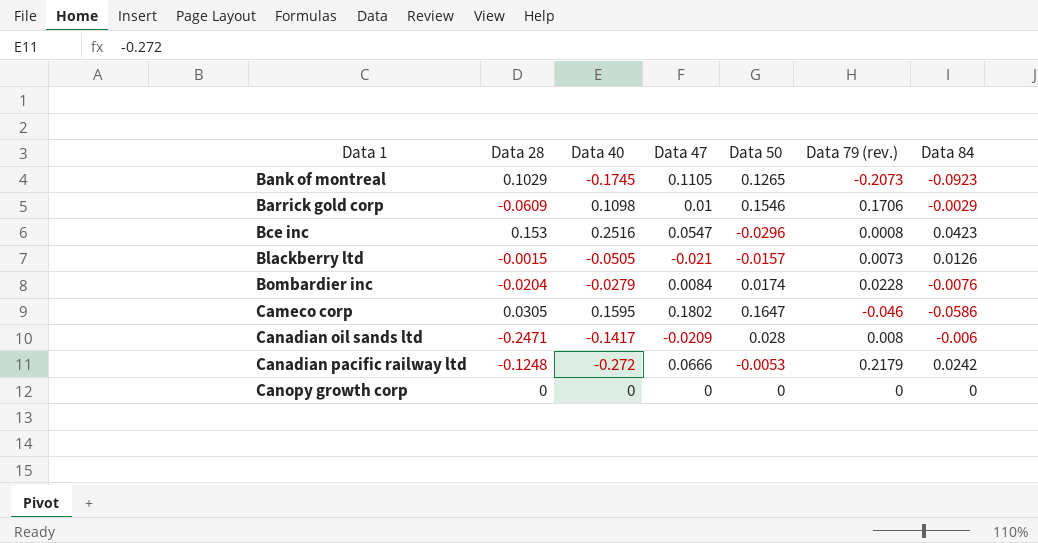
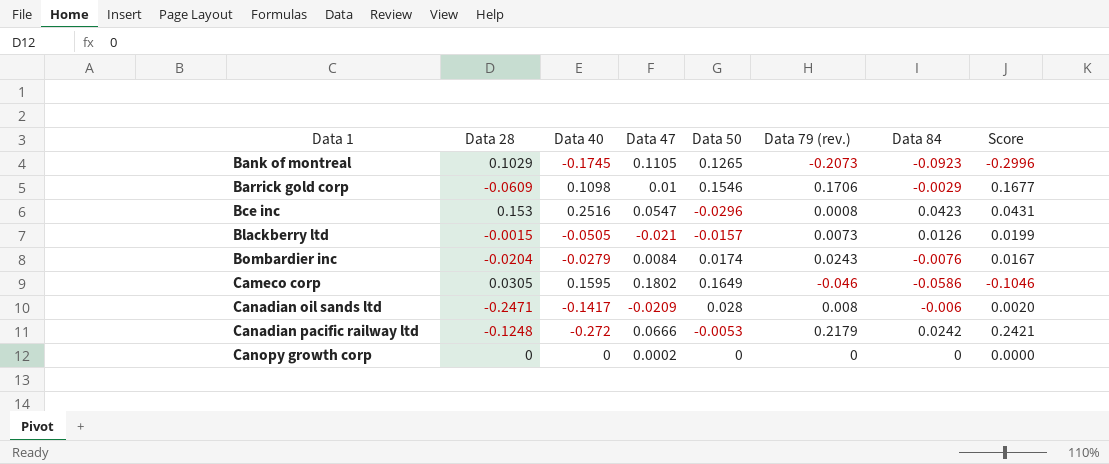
column Score | formula: none -> [Data 79 (rev.)] + [Data 84]
Bombardier inc | Data 79 (rev.): 0.0228 -> 0.0243
Cameco corp | Data 50: 0.1647 -> 0.1649
Canopy growth corp | Data 47: 0 -> 0.0002

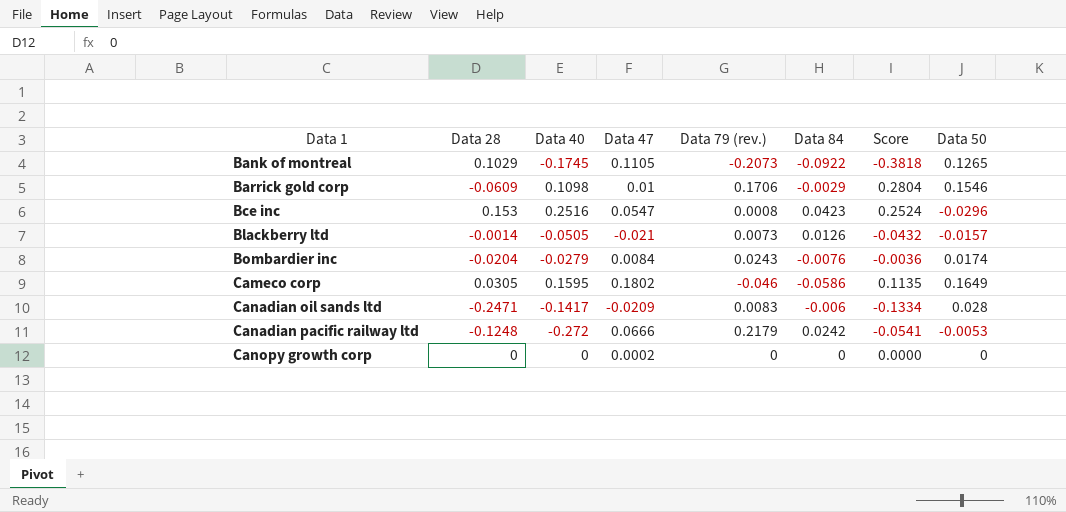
column Score | formula: [Data 79 (rev.)] + [Data 84] -> [Data 40] + [Data 79 (rev.)]
column Data 50 | position: 5 -> 8
Bank of montreal | Data 84: -0.0923 -> -0.0922
Blackberry ltd | Data 28: -0.0015 -> -0.0014
Canadian oil sands ltd | Data 79 (rev.): 0.008 -> 0.0083

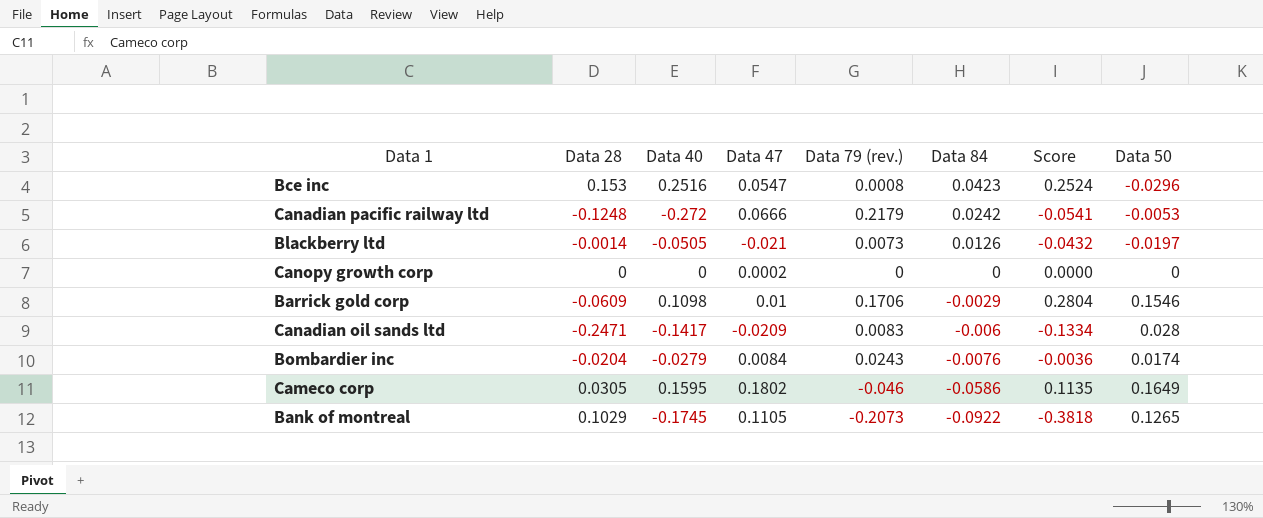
row order: Data 1 ascending -> Data 84 descending
Blackberry ltd | Data 50: -0.0157 -> -0.0197

